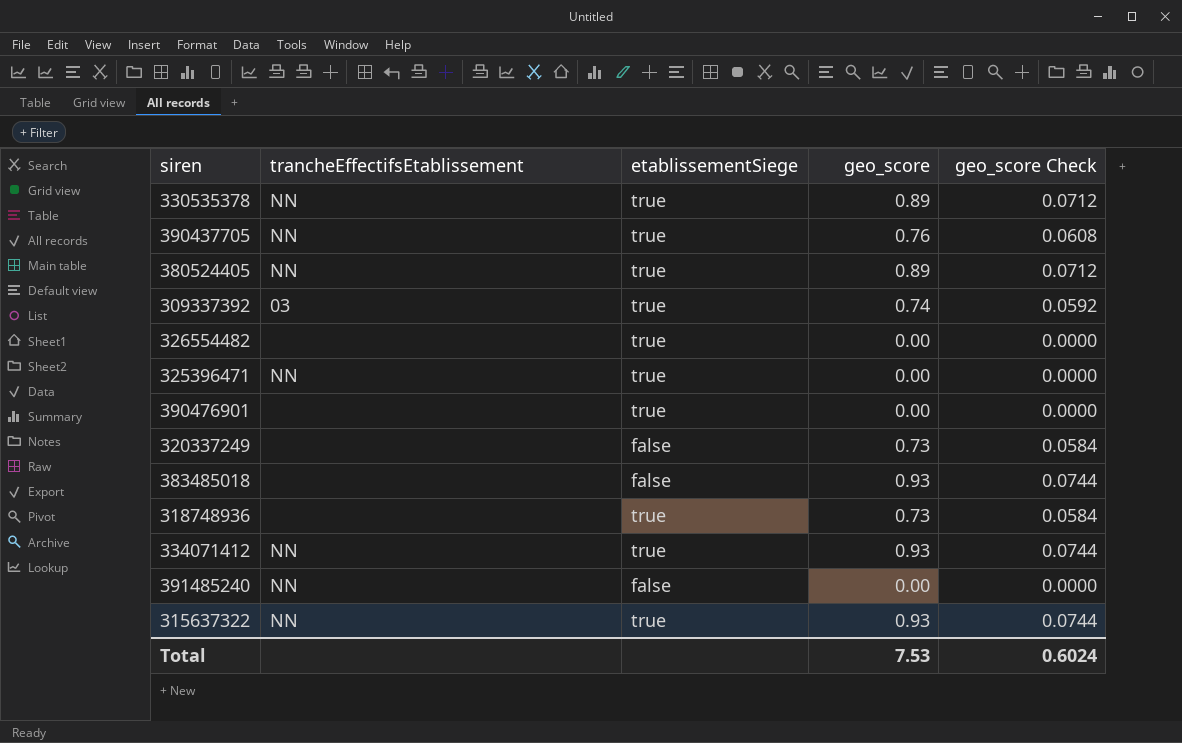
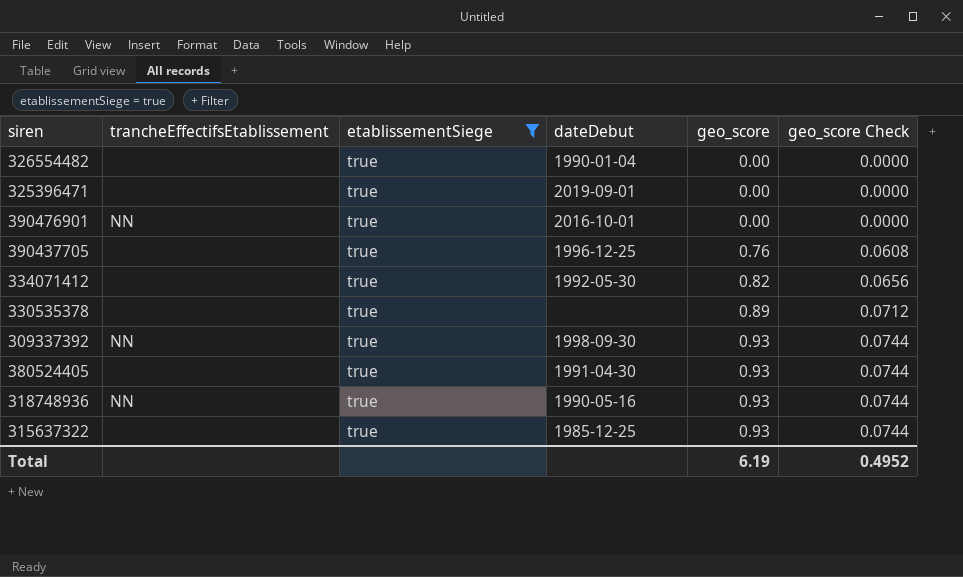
filter: none -> etablissementSiege = true
row order: none -> geo_score ascending
column dateDebut | position: none -> 4
325396471 | trancheEffectifsEtablissement: NN -> none
390476901 | trancheEffectifsEtablissement: none -> NN
390437705 | trancheEffectifsEtablissement: NN -> none
334071412 | trancheEffectifsEtablissement: NN -> none
334071412 | geo_score: 0.93 -> 0.82
334071412 | geo_score Check: 0.0744 -> 0.0656
330535378 | trancheEffectifsEtablissement: NN -> none
309337392 | trancheEffectifsEtablissement: 03 -> NN
309337392 | geo_score: 0.74 -> 0.93
309337392 | geo_score Check: 0.0592 -> 0.0744
380524405 | trancheEffectifsEtablissement: NN -> none
380524405 | geo_score: 0.89 -> 0.93
380524405 | geo_score Check: 0.0712 -> 0.0744
318748936 | trancheEffectifsEtablissement: none -> NN
318748936 | geo_score: 0.73 -> 0.93
318748936 | geo_score Check: 0.0584 -> 0.0744
315637322 | trancheEffectifsEtablissement: NN -> none
Total | geo_score: 7.53 -> 6.19
Total | geo_score Check: 0.6024 -> 0.4952

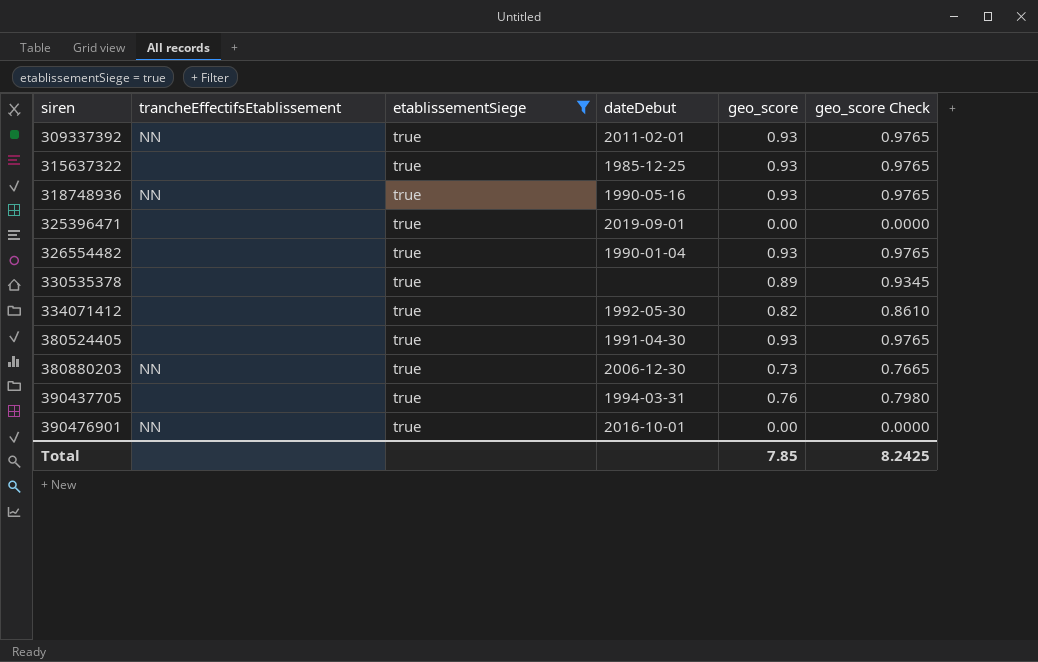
row order: geo_score ascending -> siren ascending
column geo_score Check | formula: [geo_score] * 0.08 -> [geo_score] * 1.05
309337392 | dateDebut: 1998-09-30 -> 2011-02-01
326554482 | geo_score: 0.00 -> 0.93
row 380880203: none -> NN | true | 2006-12-30 | 0.73 | 0.7665
390437705 | dateDebut: 1996-12-25 -> 1994-03-31
Total | geo_score: 6.19 -> 7.85
Total | geo_score Check: 0.4952 -> 8.2425

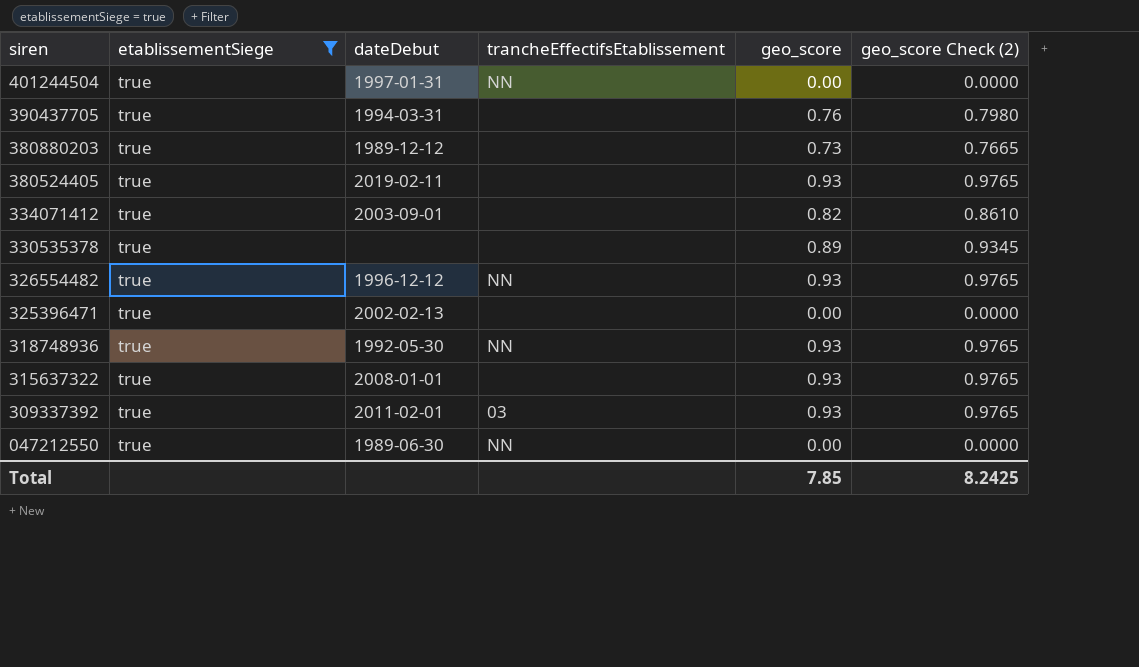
row order: siren ascending -> siren descending
column trancheEffectifsEtablissement | position: 2 -> 4
column name: geo_score Check -> geo_score Check (2)
row 390476901: NN | true | 2016-10-01 | 0.00 | 0.0000 -> none
row 401244504: none -> true | 1997-01-31 | NN | 0.00 | 0.0000
380880203 | dateDebut: 2006-12-30 -> 1989-12-12
380880203 | trancheEffectifsEtablissement: NN -> none
380524405 | dateDebut: 1991-04-30 -> 2019-02-11
334071412 | dateDebut: 1992-05-30 -> 2003-09-01
326554482 | dateDebut: 1990-01-04 -> 1996-12-12
326554482 | trancheEffectifsEtablissement: none -> NN
325396471 | dateDebut: 2019-09-01 -> 2002-02-13
318748936 | dateDebut: 1990-05-16 -> 1992-05-30
315637322 | dateDebut: 1985-12-25 -> 2008-01-01
309337392 | trancheEffectifsEtablissement: NN -> 03
row 047212550: none -> true | 1989-06-30 | NN | 0.00 | 0.0000

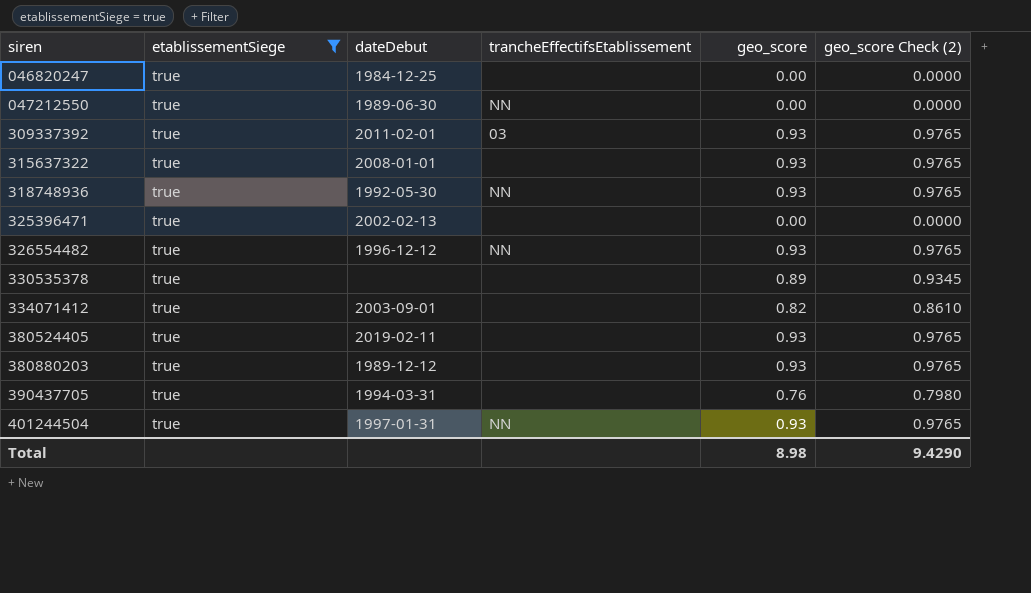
row order: siren descending -> siren ascending
row 046820247: none -> true | 1984-12-25 | none | 0.00 | 0.0000
380880203 | geo_score: 0.73 -> 0.93
380880203 | geo_score Check (2): 0.7665 -> 0.9765
401244504 | geo_score: 0.00 -> 0.93
401244504 | geo_score Check (2): 0.0000 -> 0.9765
Total | geo_score: 7.85 -> 8.98
Total | geo_score Check (2): 8.2425 -> 9.4290

